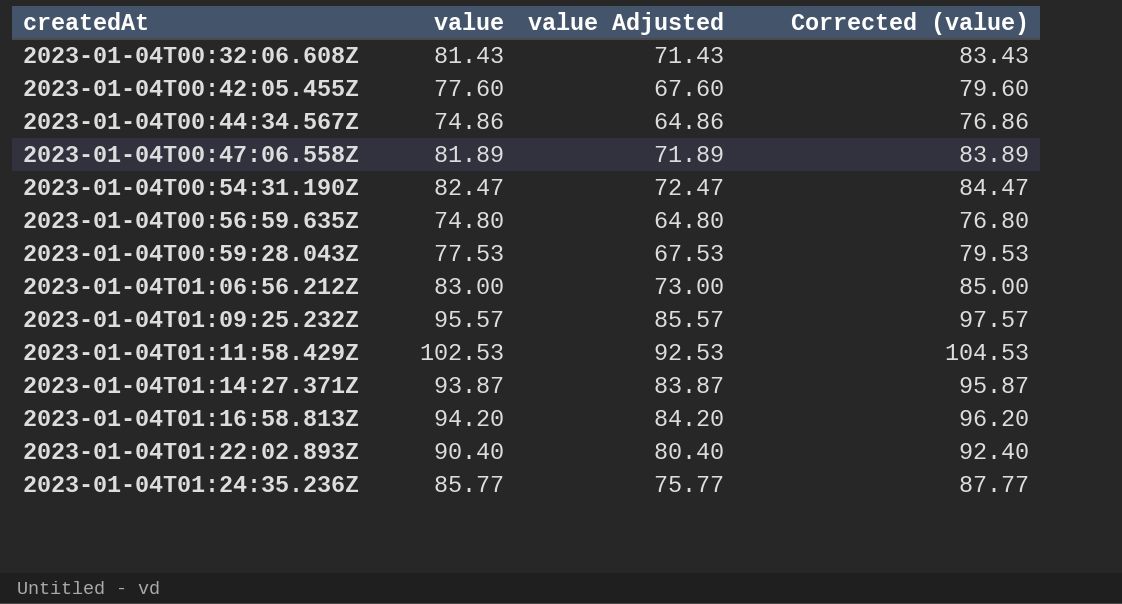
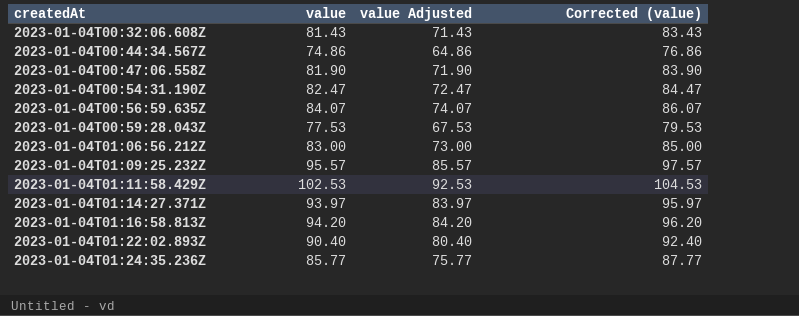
row 2023-01-04T00:42:05.455Z: 77.60 | 67.60 | 79.60 -> none
2023-01-04T00:47:06.558Z | value: 81.89 -> 81.90
2023-01-04T00:47:06.558Z | value Adjusted: 71.89 -> 71.90
2023-01-04T00:47:06.558Z | Corrected (value): 83.89 -> 83.90
2023-01-04T00:56:59.635Z | value: 74.80 -> 84.07
2023-01-04T00:56:59.635Z | value Adjusted: 64.80 -> 74.07
2023-01-04T00:56:59.635Z | Corrected (value): 76.80 -> 86.07
2023-01-04T01:14:27.371Z | value: 93.87 -> 93.97
2023-01-04T01:14:27.371Z | value Adjusted: 83.87 -> 83.97
2023-01-04T01:14:27.371Z | Corrected (value): 95.87 -> 95.97

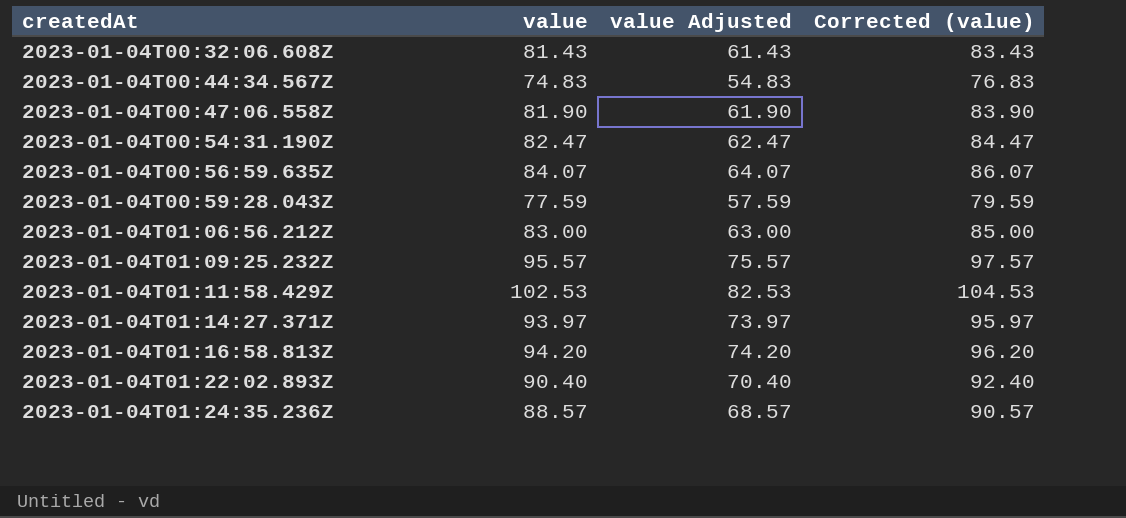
column value Adjusted | formula: [value] - 10 -> [value] - 20
2023-01-04T00:44:34.567Z | value: 74.86 -> 74.83
2023-01-04T00:44:34.567Z | Corrected (value): 76.86 -> 76.83
2023-01-04T00:59:28.043Z | value: 77.53 -> 77.59
2023-01-04T00:59:28.043Z | Corrected (value): 79.53 -> 79.59
2023-01-04T01:24:35.236Z | value: 85.77 -> 88.57
2023-01-04T01:24:35.236Z | Corrected (value): 87.77 -> 90.57

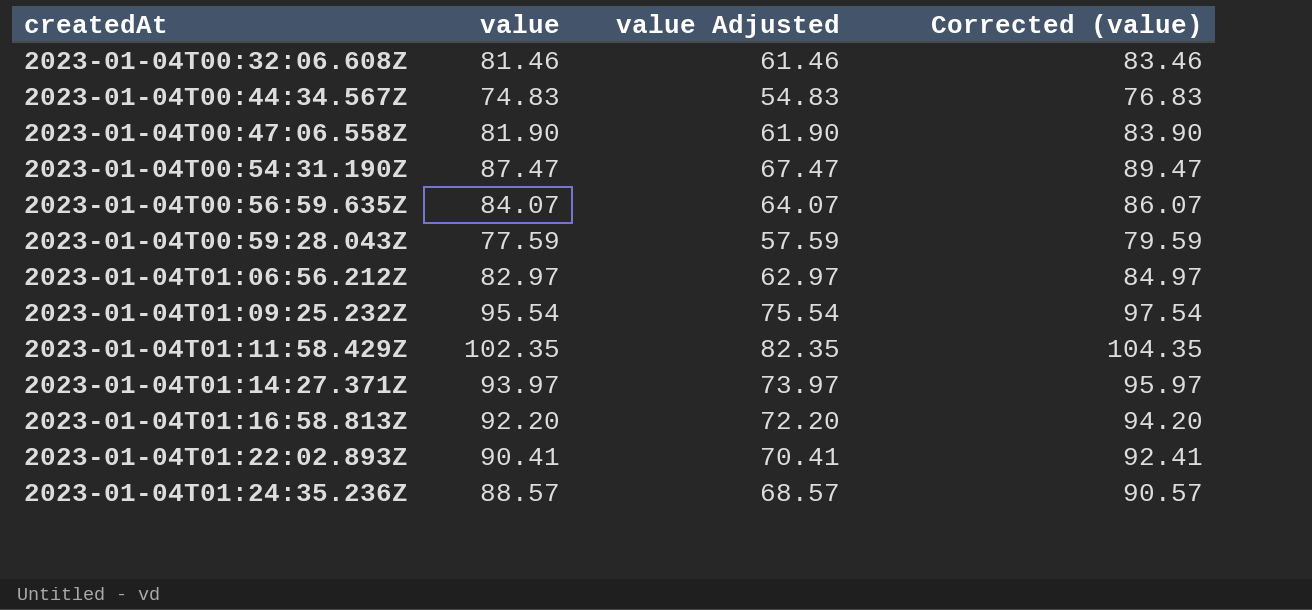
2023-01-04T00:32:06.608Z | value: 81.43 -> 81.46
2023-01-04T00:32:06.608Z | value Adjusted: 61.43 -> 61.46
2023-01-04T00:32:06.608Z | Corrected (value): 83.43 -> 83.46
2023-01-04T00:54:31.190Z | value: 82.47 -> 87.47
2023-01-04T00:54:31.190Z | value Adjusted: 62.47 -> 67.47
2023-01-04T00:54:31.190Z | Corrected (value): 84.47 -> 89.47
2023-01-04T01:06:56.212Z | value: 83.00 -> 82.97
2023-01-04T01:06:56.212Z | value Adjusted: 63.00 -> 62.97
2023-01-04T01:06:56.212Z | Corrected (value): 85.00 -> 84.97
2023-01-04T01:09:25.232Z | value: 95.57 -> 95.54
2023-01-04T01:09:25.232Z | value Adjusted: 75.57 -> 75.54
2023-01-04T01:09:25.232Z | Corrected (value): 97.57 -> 97.54
2023-01-04T01:11:58.429Z | value: 102.53 -> 102.35
2023-01-04T01:11:58.429Z | value Adjusted: 82.53 -> 82.35
2023-01-04T01:11:58.429Z | Corrected (value): 104.53 -> 104.35
2023-01-04T01:16:58.813Z | value: 94.20 -> 92.20
2023-01-04T01:16:58.813Z | value Adjusted: 74.20 -> 72.20
2023-01-04T01:16:58.813Z | Corrected (value): 96.20 -> 94.20
2023-01-04T01:22:02.893Z | value: 90.40 -> 90.41
2023-01-04T01:22:02.893Z | value Adjusted: 70.40 -> 70.41
2023-01-04T01:22:02.893Z | Corrected (value): 92.40 -> 92.41

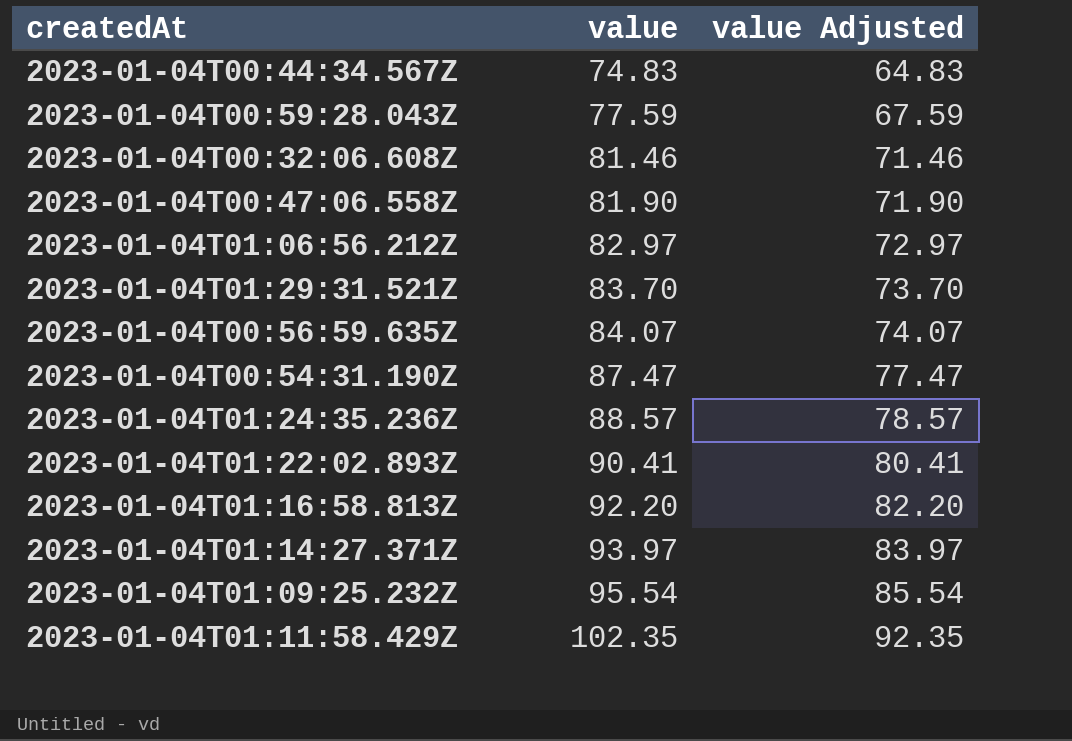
row order: createdAt ascending -> value ascending
column Corrected (value) | formula: [value] + 2 -> none
column value Adjusted | formula: [value] - 20 -> [value] - 10
row 2023-01-04T01:29:31.521Z: none -> 83.70 | 73.70

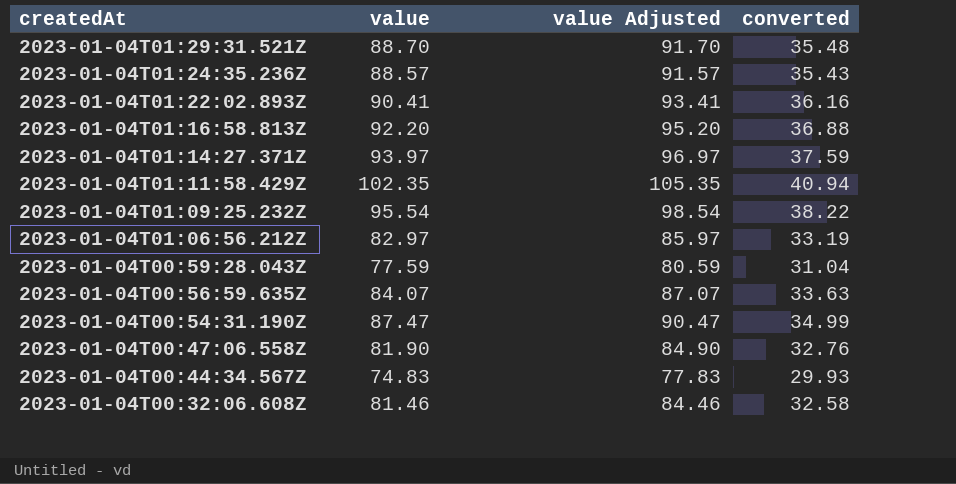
row order: value ascending -> createdAt descending
column value Adjusted | formula: [value] - 10 -> [value] + 3
column converted | formula: none -> [value] * 0.4
2023-01-04T01:29:31.521Z | value: 83.70 -> 88.70

